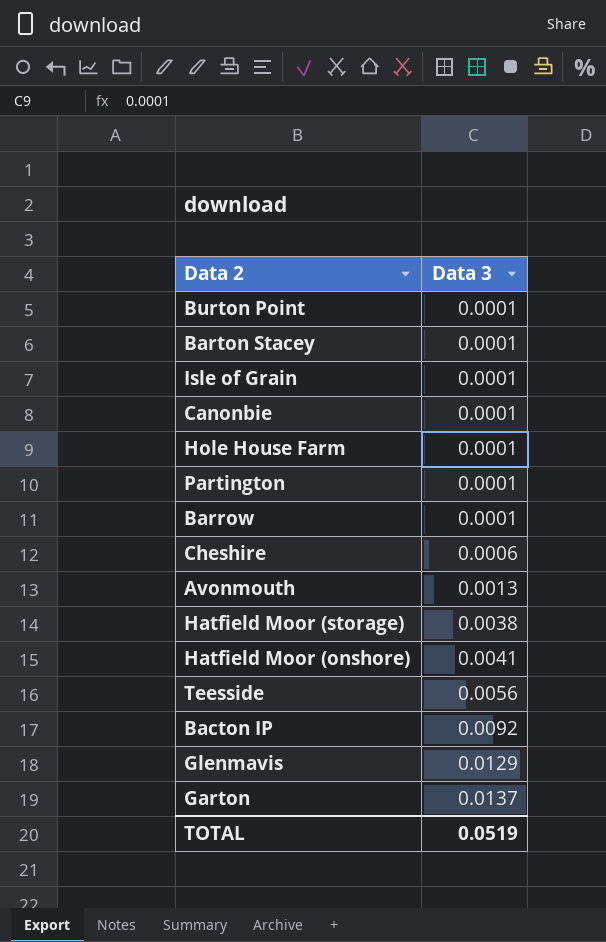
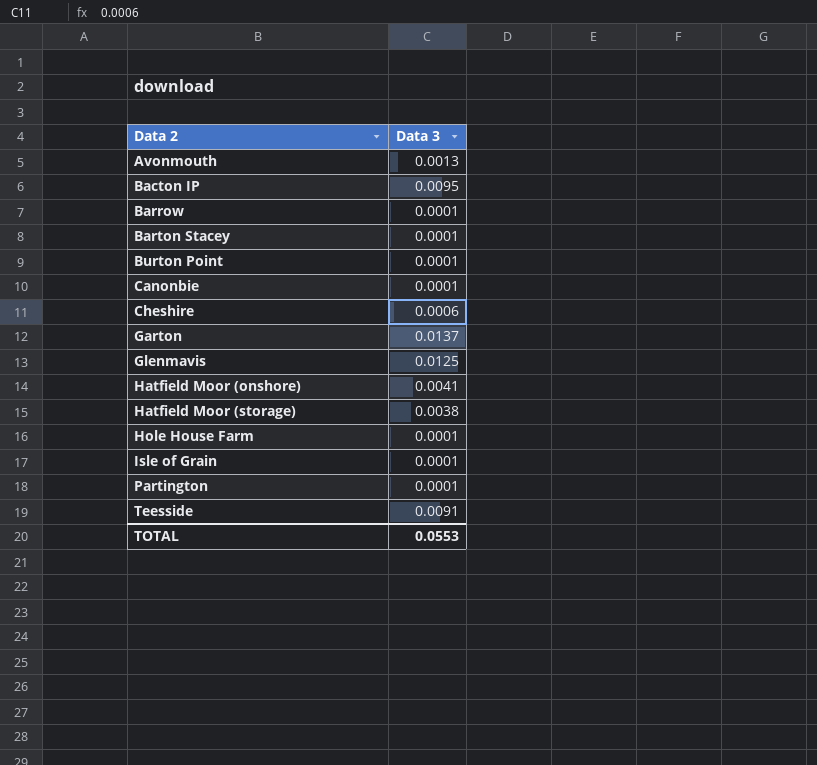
row order: Data 3 ascending -> Data 2 ascending
Bacton IP | Data 3: 0.0092 -> 0.0095
Glenmavis | Data 3: 0.0129 -> 0.0125
Teesside | Data 3: 0.0056 -> 0.0091
TOTAL | Data 3: 0.0519 -> 0.0553

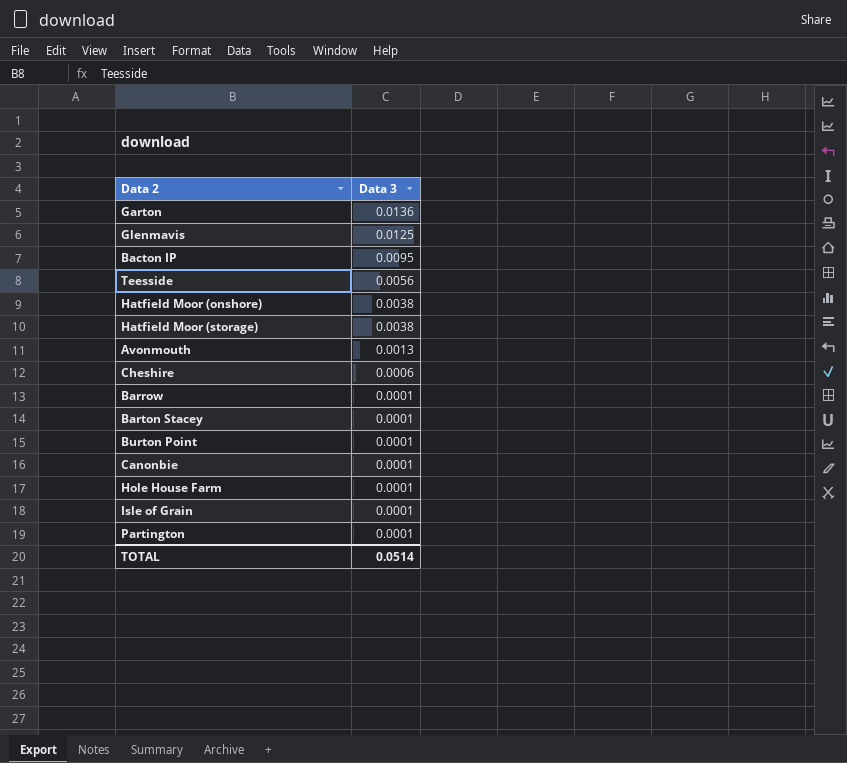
row order: Data 2 ascending -> Data 3 descending
Garton | Data 3: 0.0137 -> 0.0136
Teesside | Data 3: 0.0091 -> 0.0056
Hatfield Moor (onshore) | Data 3: 0.0041 -> 0.0038
TOTAL | Data 3: 0.0553 -> 0.0514

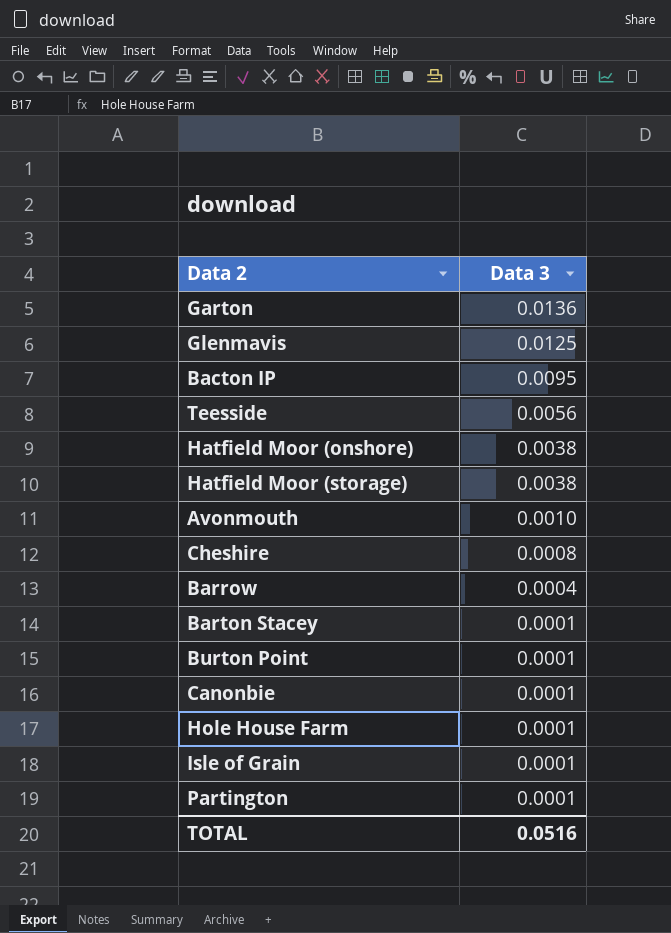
Avonmouth | Data 3: 0.0013 -> 0.0010
Cheshire | Data 3: 0.0006 -> 0.0008
Barrow | Data 3: 0.0001 -> 0.0004
TOTAL | Data 3: 0.0514 -> 0.0516

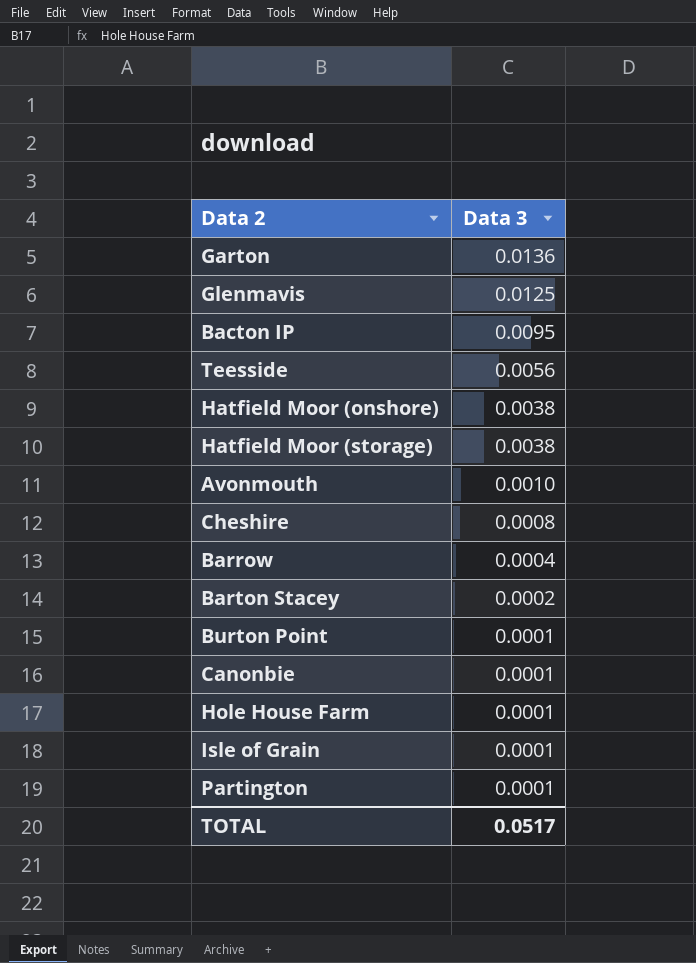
Barton Stacey | Data 3: 0.0001 -> 0.0002
TOTAL | Data 3: 0.0516 -> 0.0517

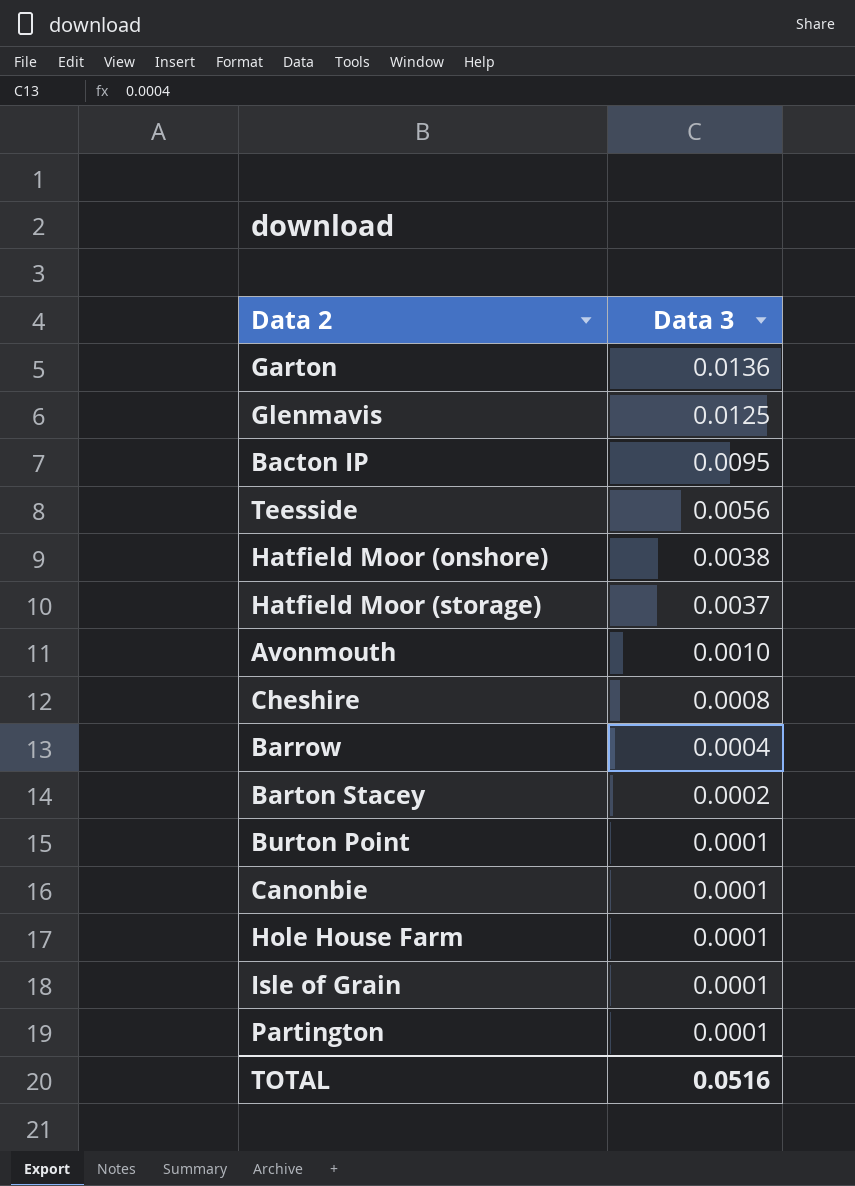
Hatfield Moor (storage) | Data 3: 0.0038 -> 0.0037
TOTAL | Data 3: 0.0517 -> 0.0516

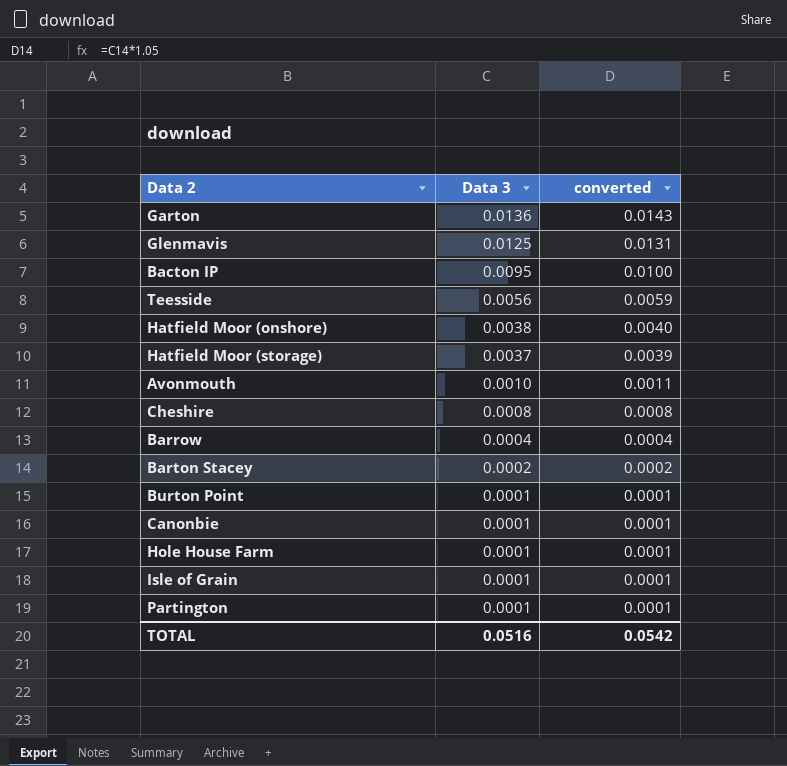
column converted | formula: none -> [Data 3] * 1.05

